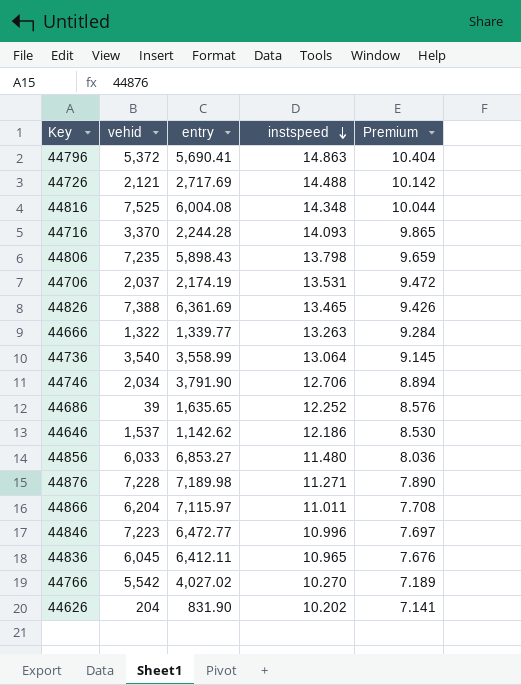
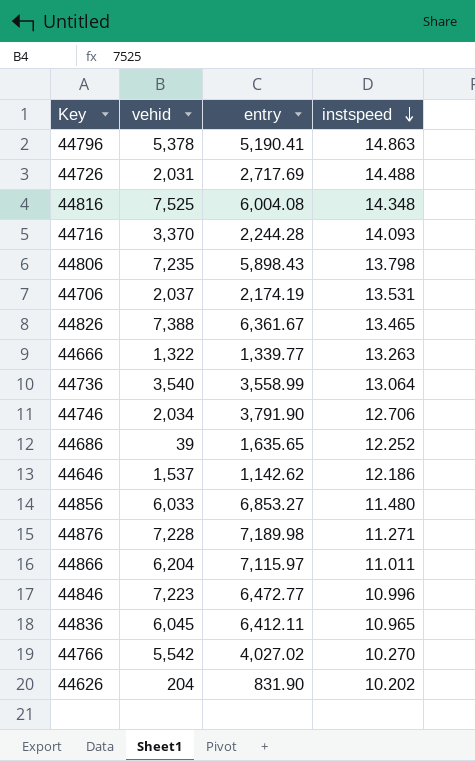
column Premium | formula: [instspeed] * 0.7 -> none
44796 | vehid: 5,372 -> 5,378
44796 | entry: 5,690.41 -> 5,190.41
44726 | vehid: 2,121 -> 2,031
44826 | entry: 6,361.69 -> 6,361.67

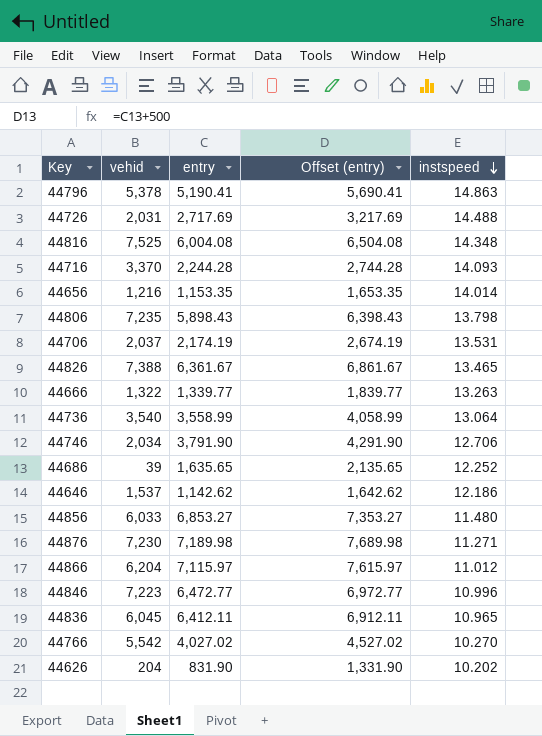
column Offset (entry) | formula: none -> [entry] + 500
row 44656: none -> 1,216 | 1,153.35 | 1,653.35 | 14.014
44876 | vehid: 7,228 -> 7,230
44866 | instspeed: 11.011 -> 11.012

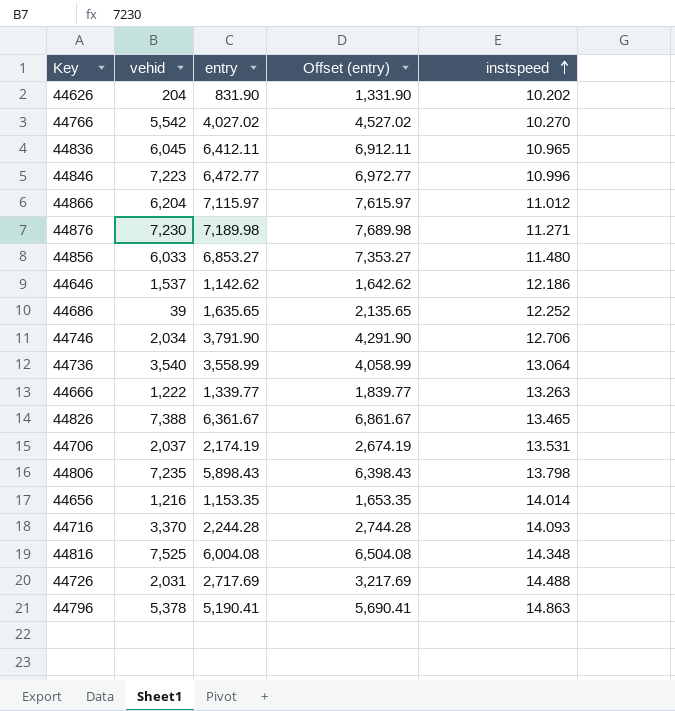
row order: instspeed descending -> instspeed ascending
44666 | vehid: 1,322 -> 1,222

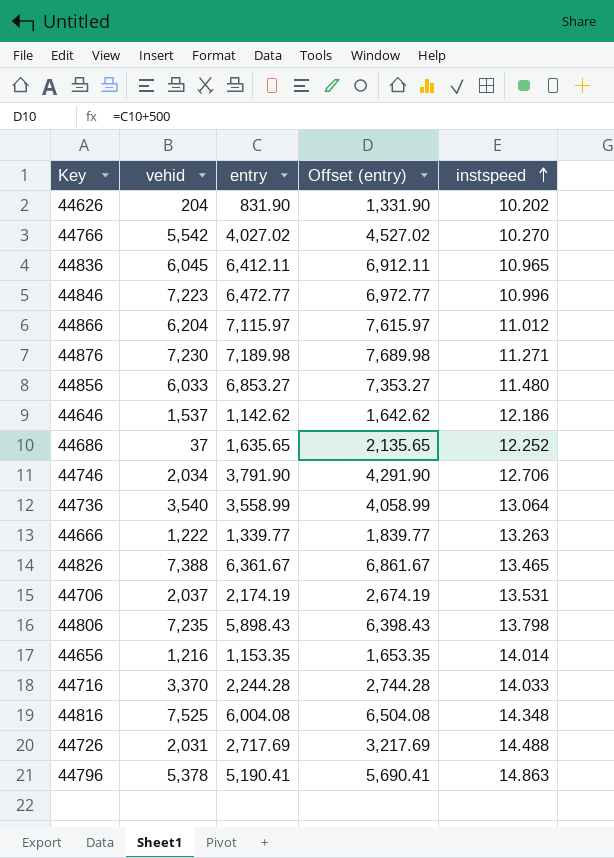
44686 | vehid: 39 -> 37
44716 | instspeed: 14.093 -> 14.033

